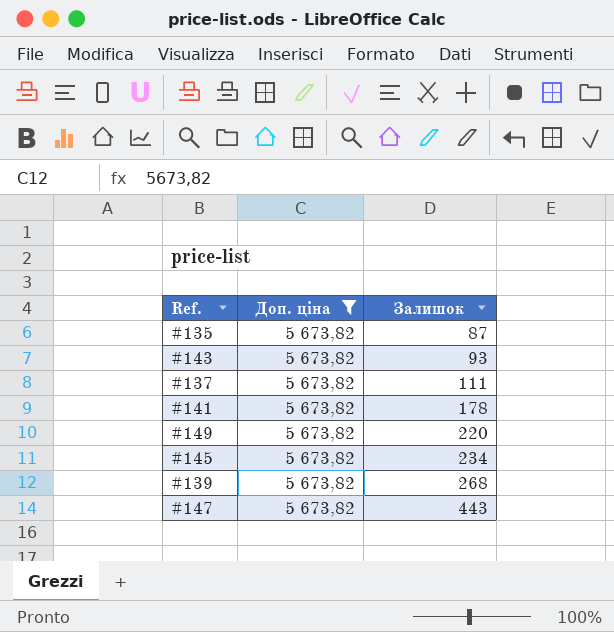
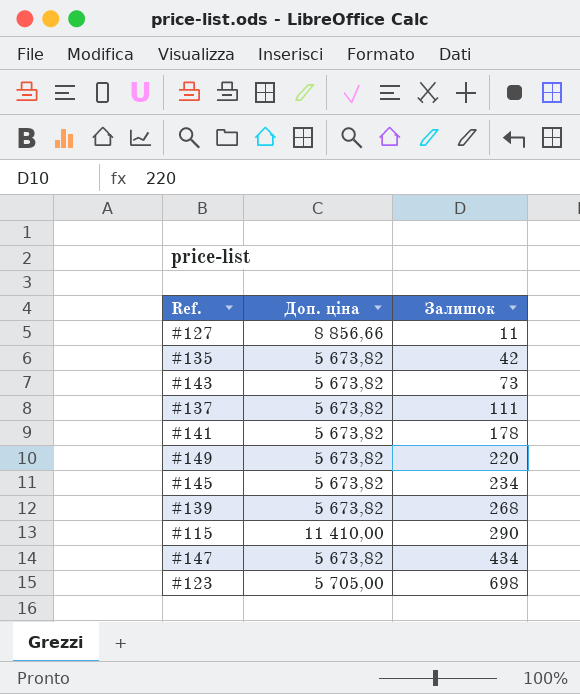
filter: Доп. ціна = 5 673,82 -> none
#135 | Залишок: 87 -> 42
#143 | Залишок: 93 -> 73
#147 | Залишок: 443 -> 434

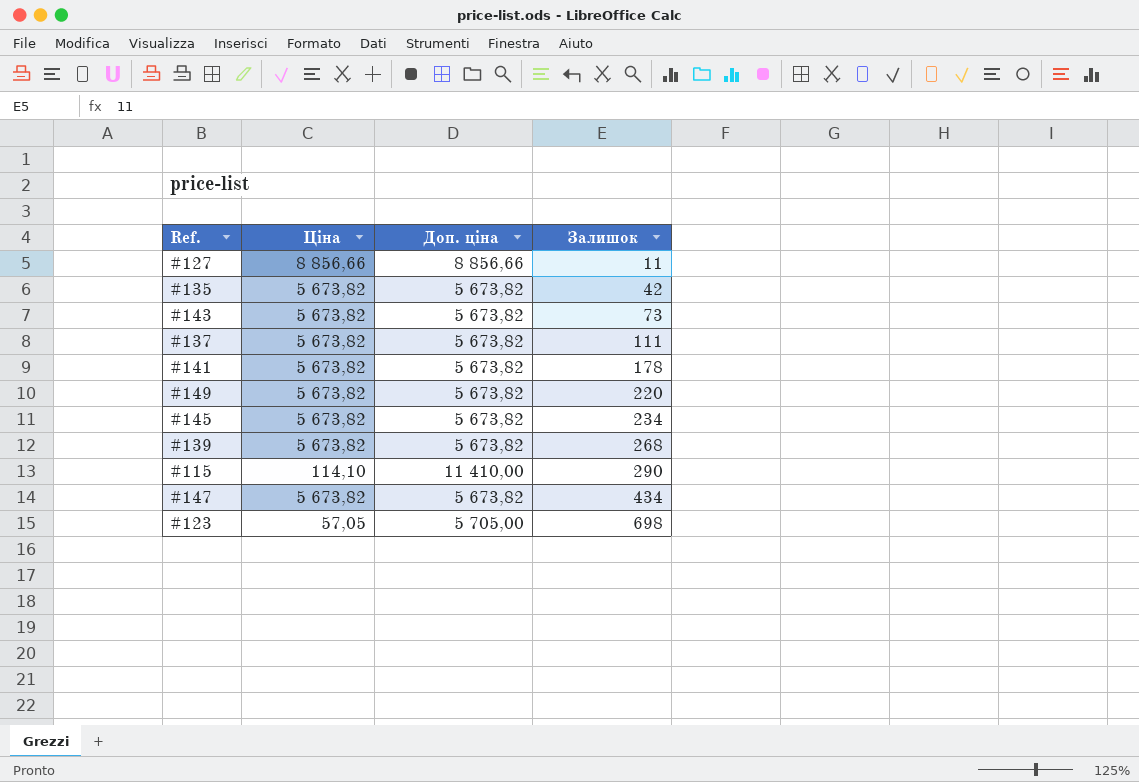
column Ціна | position: none -> 2

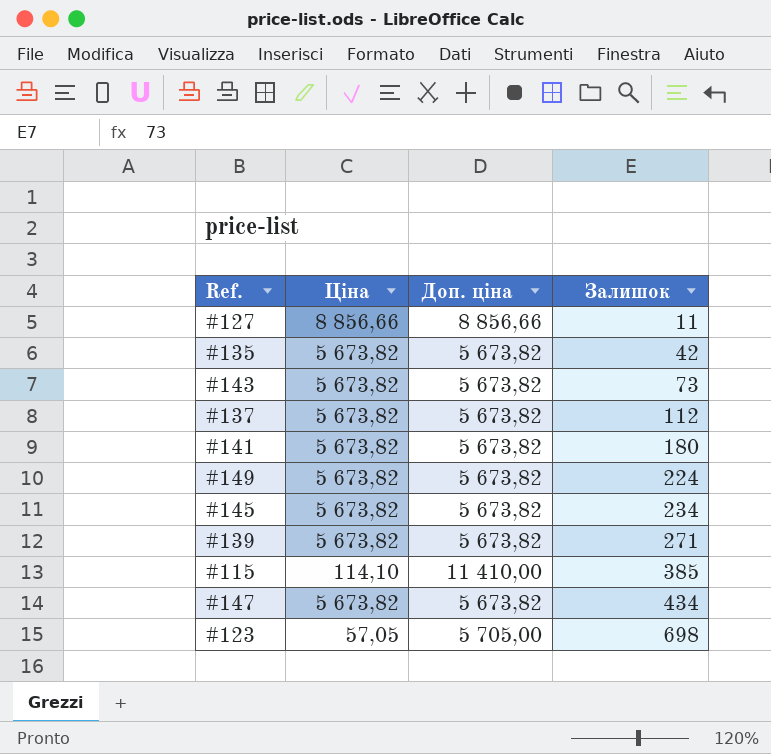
#137 | Залишок: 111 -> 112
#141 | Залишок: 178 -> 180
#149 | Залишок: 220 -> 224
#139 | Залишок: 268 -> 271
#115 | Залишок: 290 -> 385

